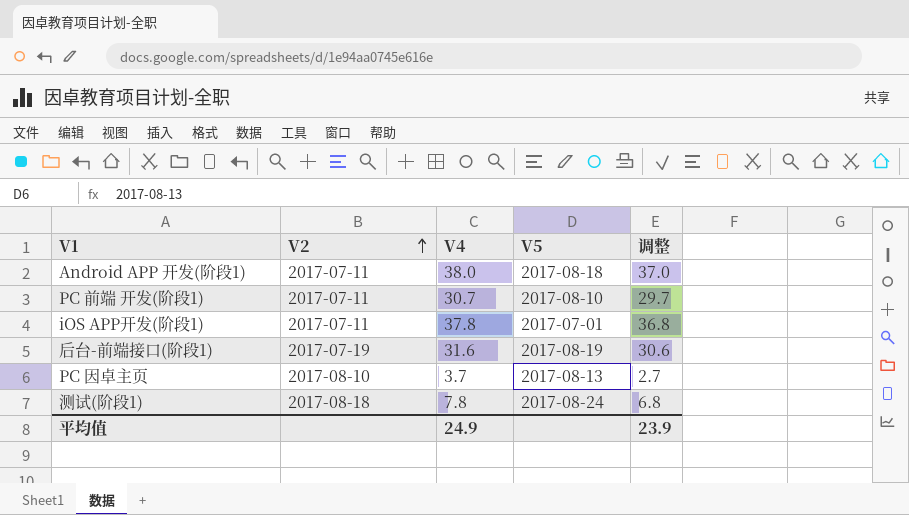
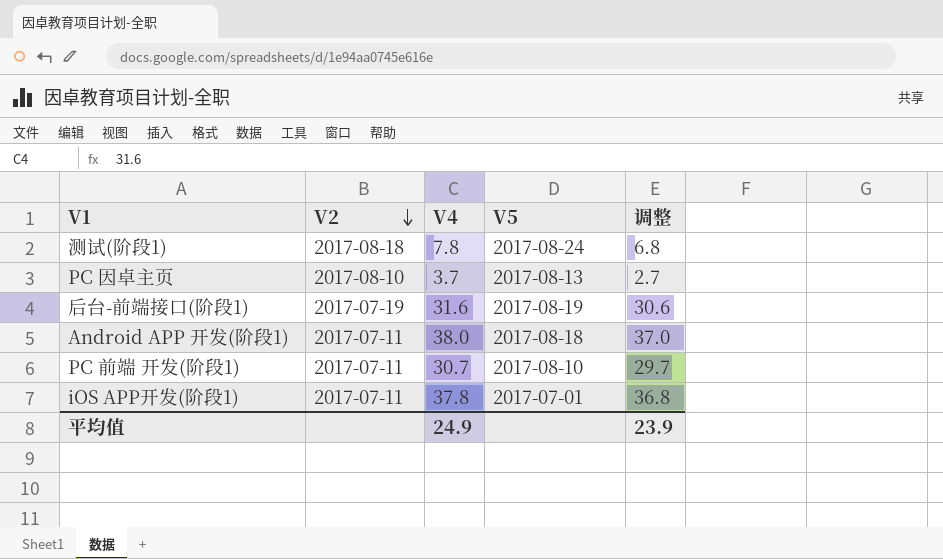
row order: V2 ascending -> V2 descending

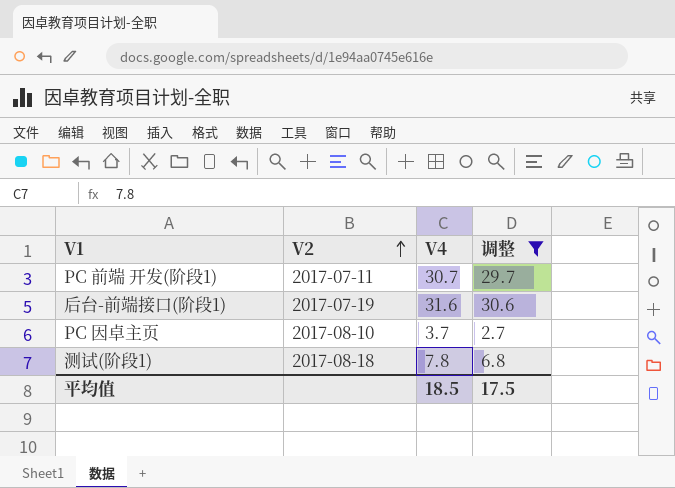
filter: none -> 调整 <= 30.6
row order: V2 descending -> V2 ascending
column V5 | position: 4 -> none
平均值 | V4: 24.9 -> 18.5
平均值 | 调整: 23.9 -> 17.5

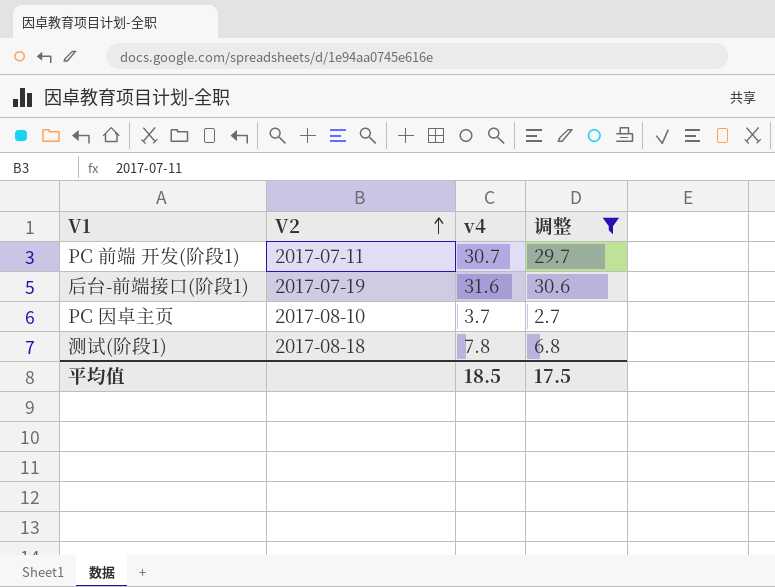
column name: V4 -> v4

